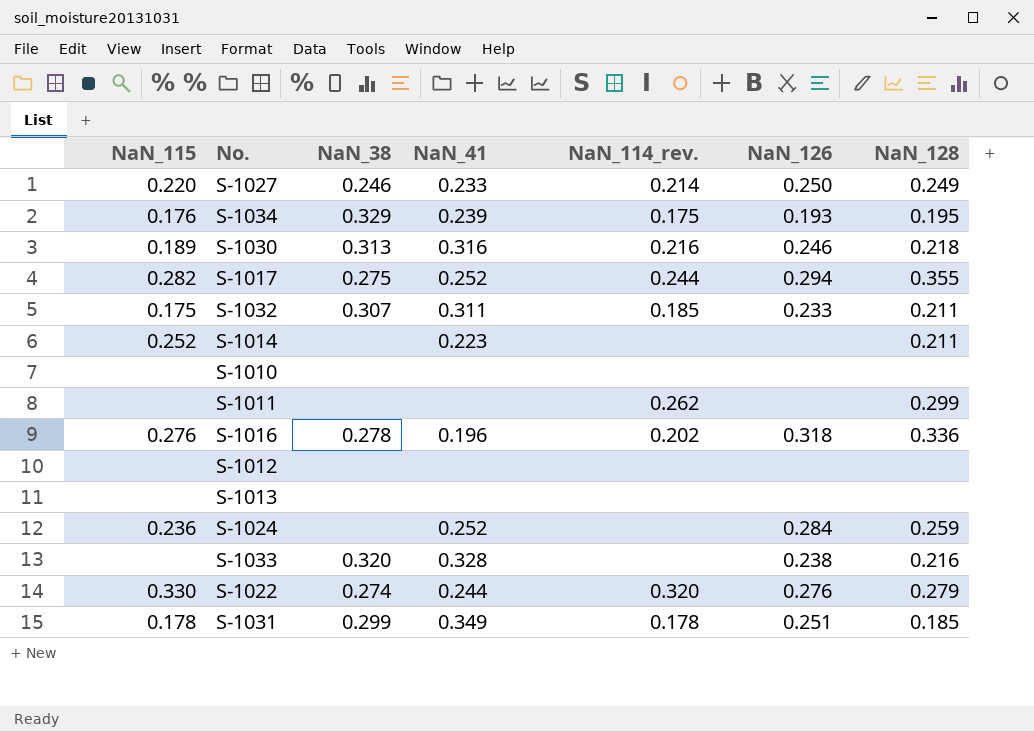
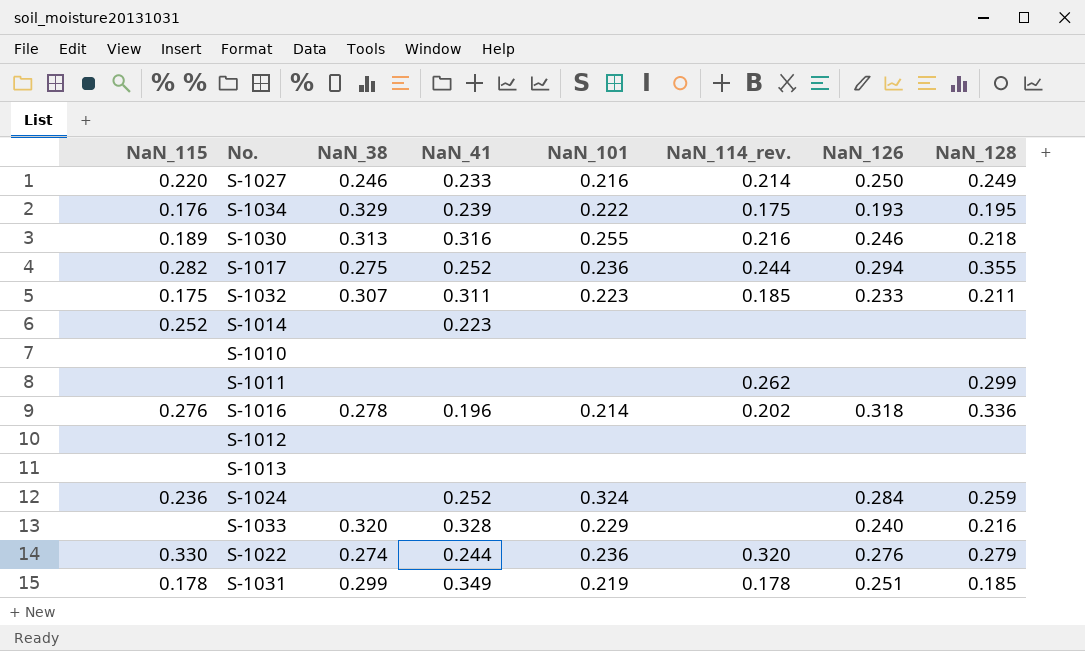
column NaN_101 | position: none -> 5
S-1014 | NaN_128: 0.211 -> none
S-1033 | NaN_126: 0.238 -> 0.240

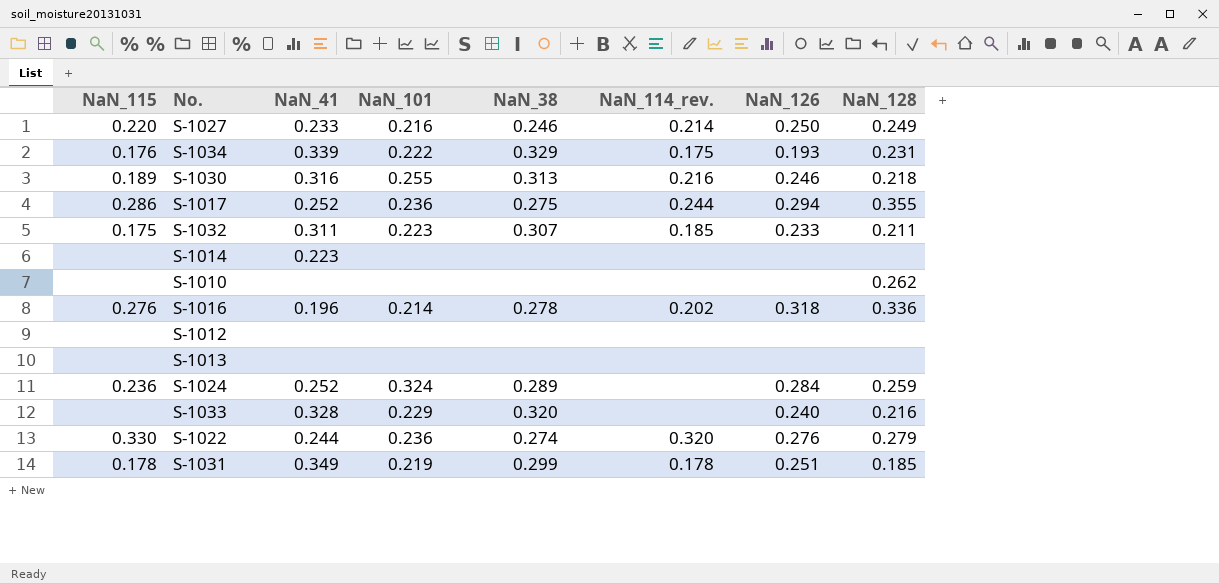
column NaN_38 | position: 3 -> 5
row S-1011: none | none | none | none | 0.262 | none | 0.299 -> none
S-1034 | NaN_41: 0.239 -> 0.339
S-1034 | NaN_128: 0.195 -> 0.231
S-1017 | NaN_115: 0.282 -> 0.286
S-1014 | NaN_115: 0.252 -> none
S-1010 | NaN_128: none -> 0.262
S-1024 | NaN_38: none -> 0.289

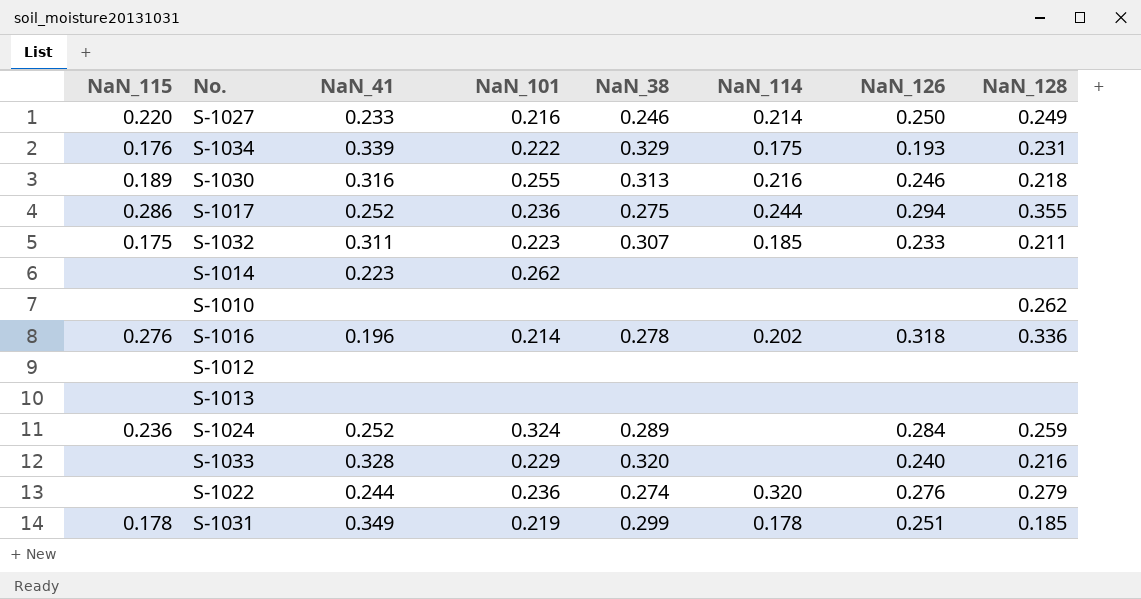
column name: NaN_114_rev. -> NaN_114
S-1014 | NaN_101: none -> 0.262
S-1022 | NaN_115: 0.330 -> none

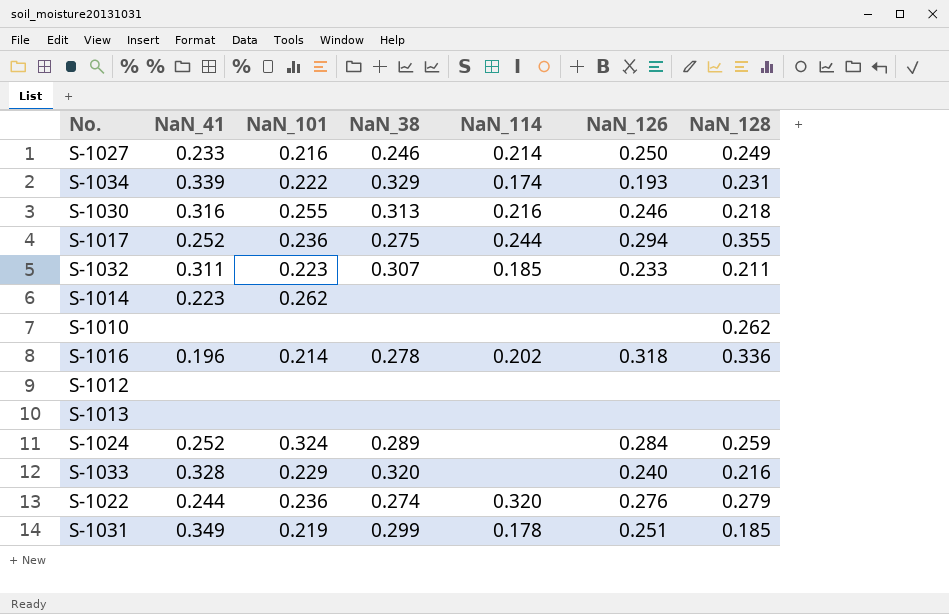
column NaN_115 | position: 1 -> none
S-1034 | NaN_114: 0.175 -> 0.174

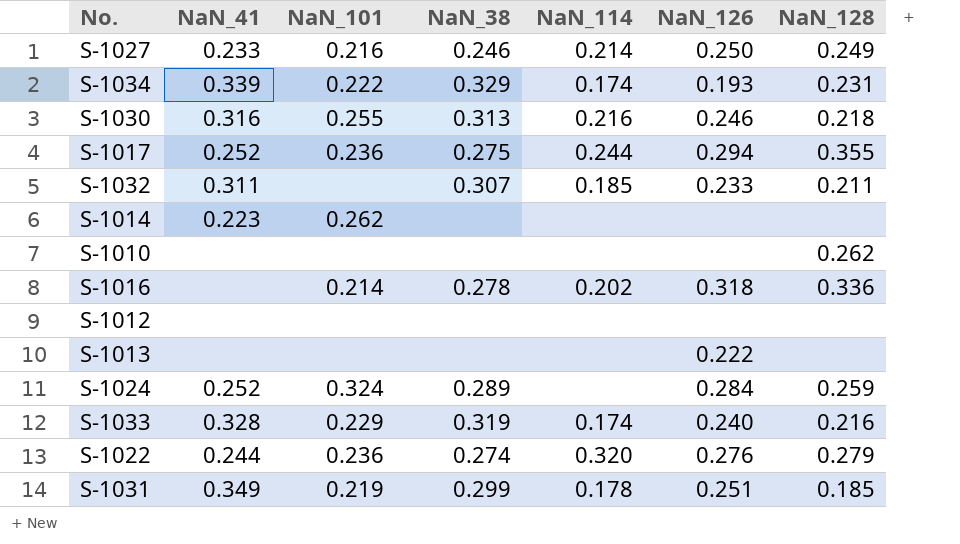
S-1032 | NaN_101: 0.223 -> none
S-1016 | NaN_41: 0.196 -> none
S-1013 | NaN_126: none -> 0.222
S-1033 | NaN_38: 0.320 -> 0.319
S-1033 | NaN_114: none -> 0.174

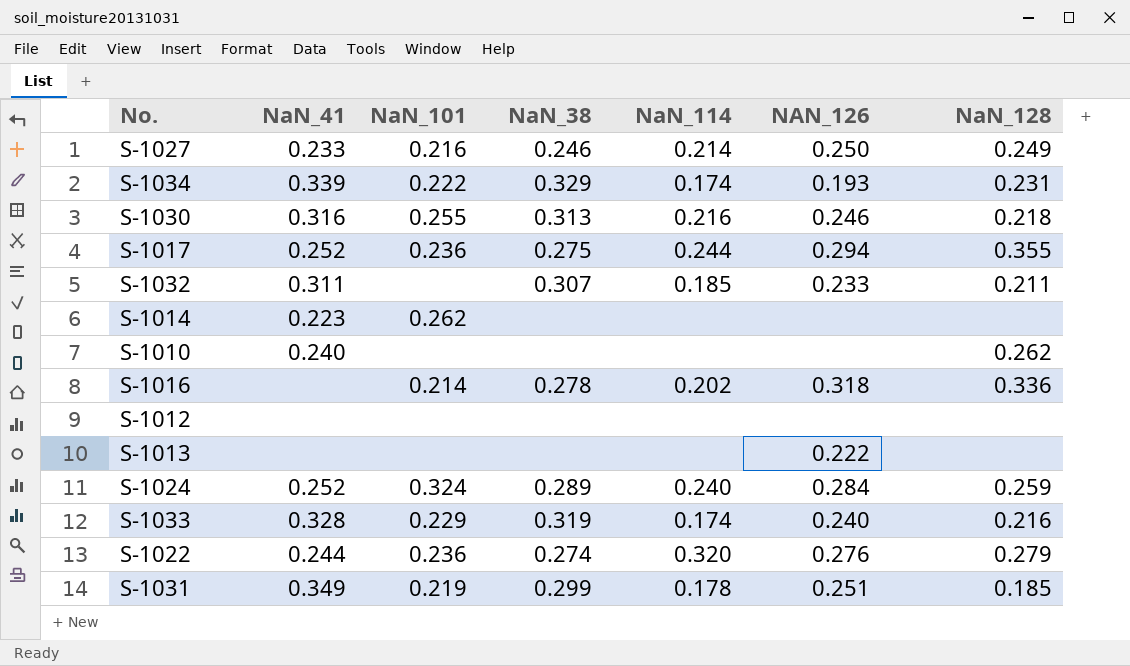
column name: NaN_126 -> NAN_126
S-1010 | NaN_41: none -> 0.240
S-1024 | NaN_114: none -> 0.240

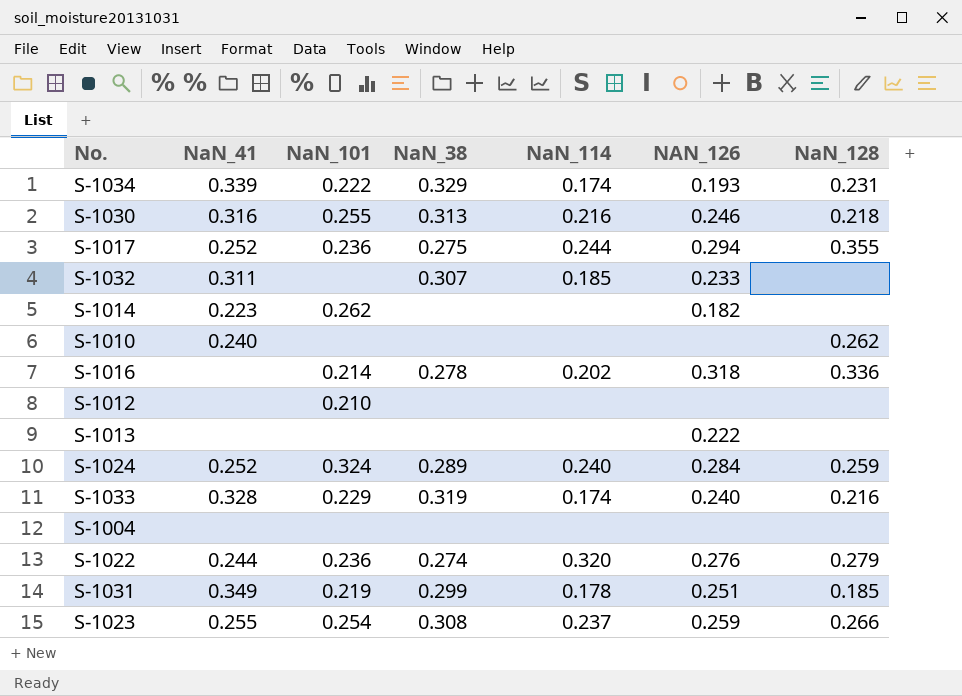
row S-1027: 0.233 | 0.216 | 0.246 | 0.214 | 0.250 | 0.249 -> none
S-1032 | NaN_128: 0.211 -> none
S-1014 | NAN_126: none -> 0.182
S-1012 | NaN_101: none -> 0.210
row S-1004: none -> none | none | none | none | none | none
row S-1023: none -> 0.255 | 0.254 | 0.308 | 0.237 | 0.259 | 0.266

